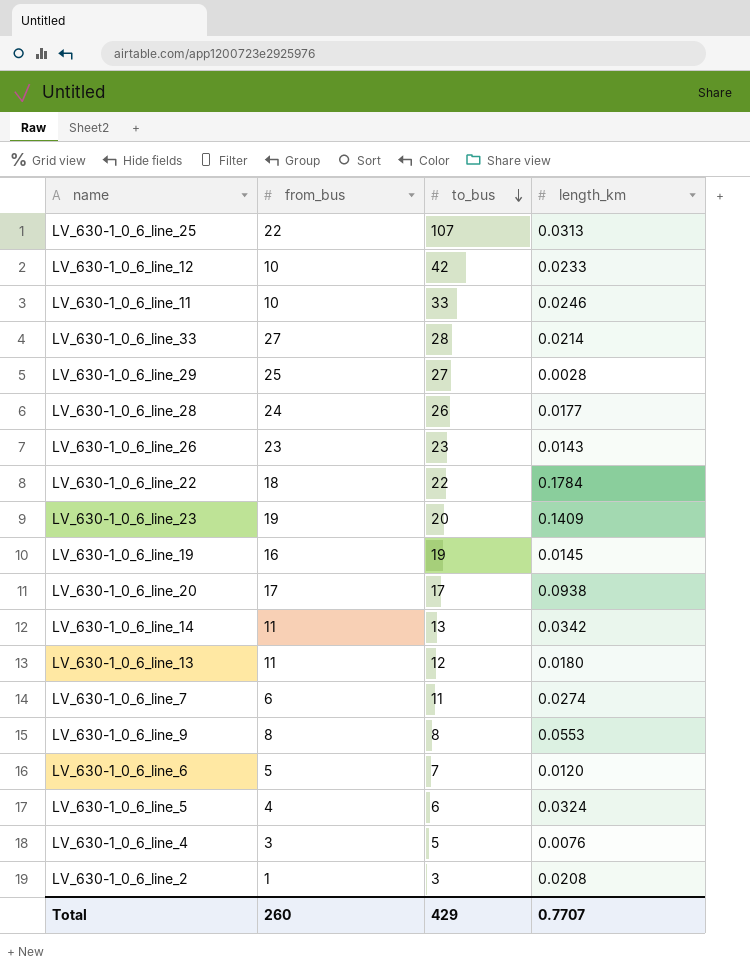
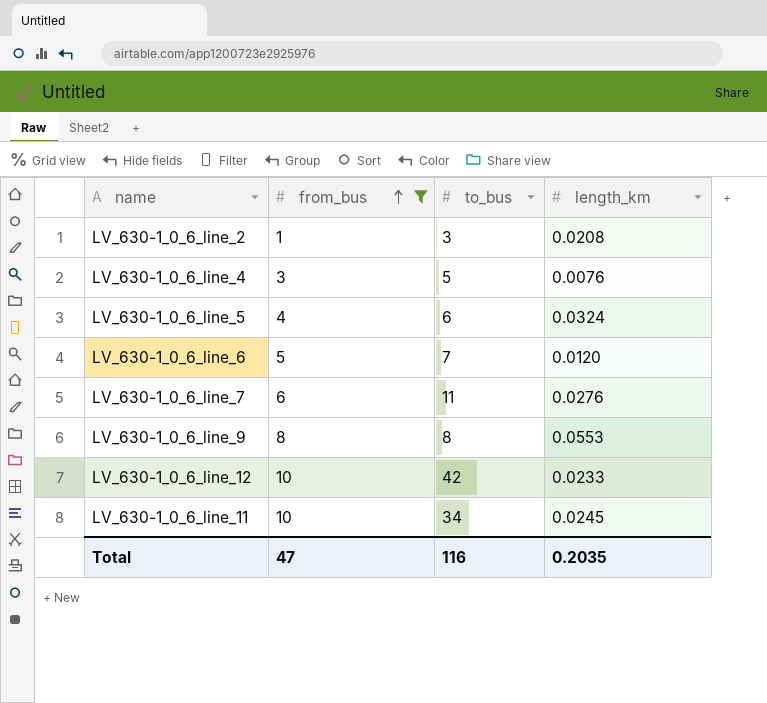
filter: none -> from_bus <= 10
row order: to_bus descending -> from_bus ascending
LV_630-1_0_6_line_7 | length_km: 0.0274 -> 0.0276
LV_630-1_0_6_line_11 | to_bus: 33 -> 34
LV_630-1_0_6_line_11 | length_km: 0.0246 -> 0.0245
Total | from_bus: 260 -> 47
Total | to_bus: 429 -> 116
Total | length_km: 0.7707 -> 0.2035

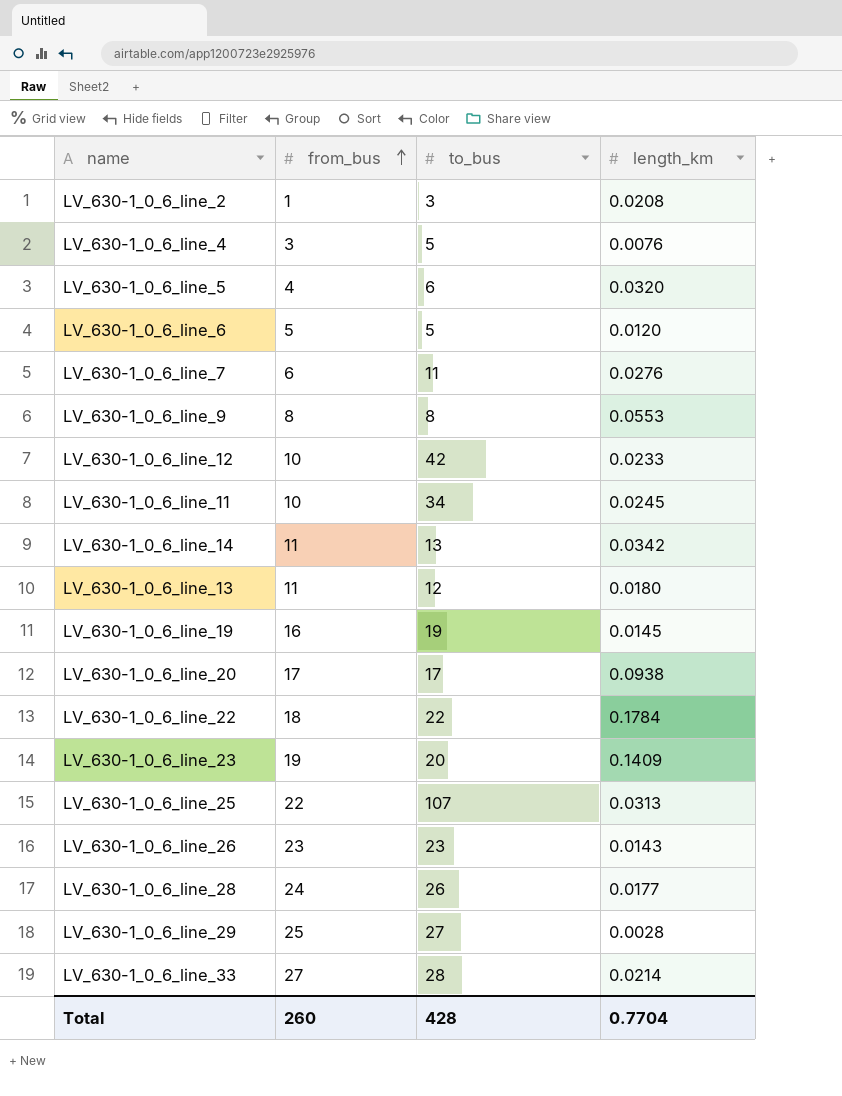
filter: from_bus <= 10 -> none
LV_630-1_0_6_line_5 | length_km: 0.0324 -> 0.0320
LV_630-1_0_6_line_6 | to_bus: 7 -> 5
Total | from_bus: 47 -> 260
Total | to_bus: 116 -> 428
Total | length_km: 0.2035 -> 0.7704

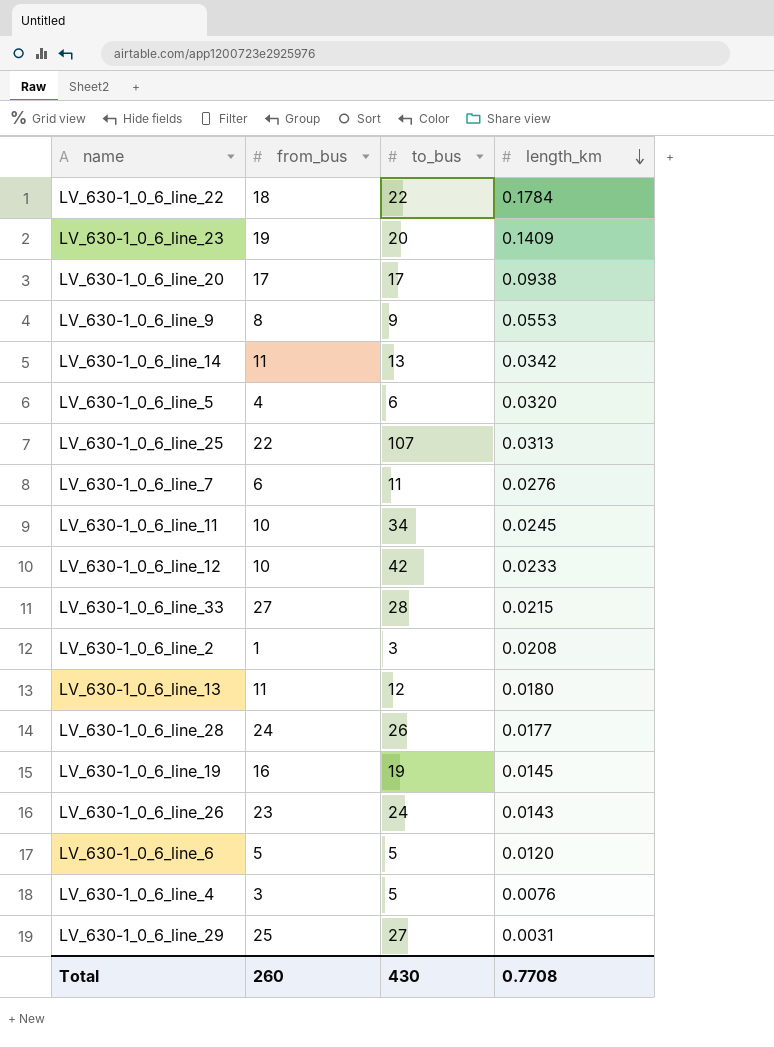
row order: from_bus ascending -> length_km descending
LV_630-1_0_6_line_9 | to_bus: 8 -> 9
LV_630-1_0_6_line_33 | length_km: 0.0214 -> 0.0215
LV_630-1_0_6_line_26 | to_bus: 23 -> 24
LV_630-1_0_6_line_29 | length_km: 0.0028 -> 0.0031
Total | to_bus: 428 -> 430
Total | length_km: 0.7704 -> 0.7708

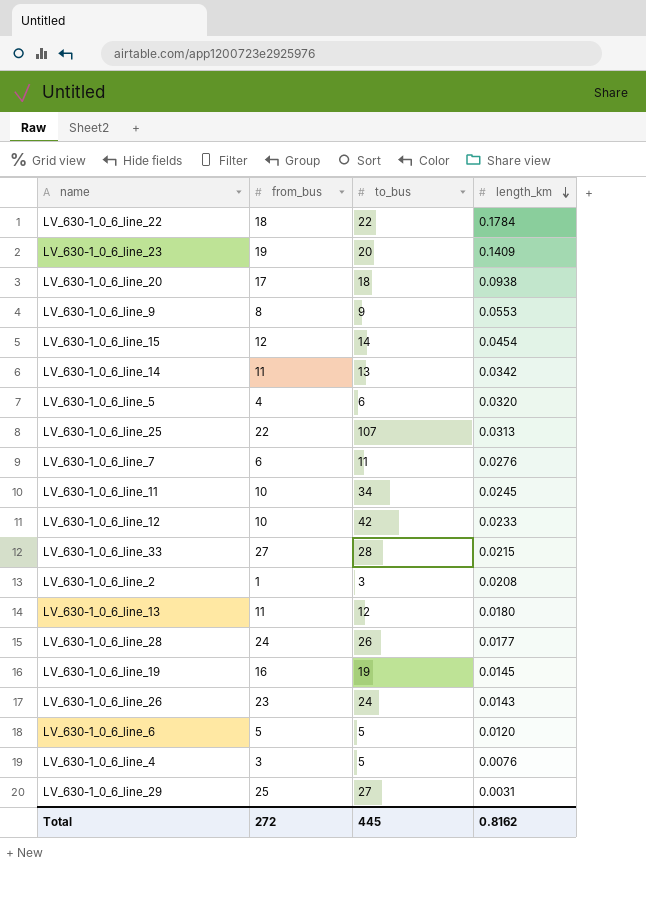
LV_630-1_0_6_line_20 | to_bus: 17 -> 18
row LV_630-1_0_6_line_15: none -> 12 | 14 | 0.0454
Total | from_bus: 260 -> 272
Total | to_bus: 430 -> 445
Total | length_km: 0.7708 -> 0.8162

